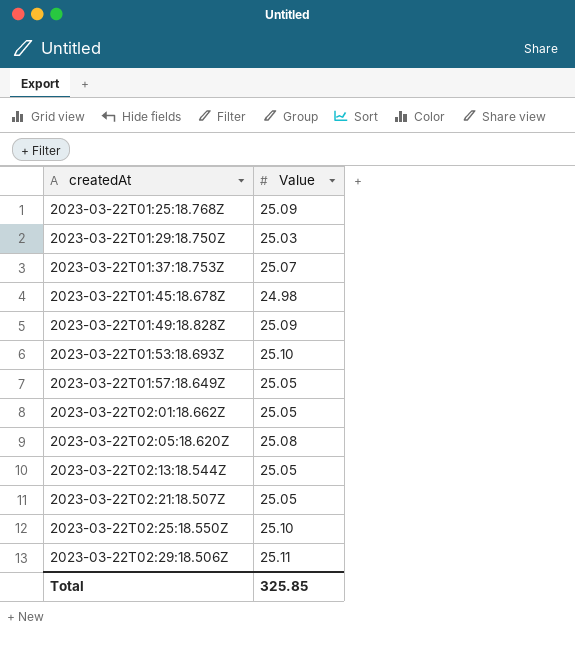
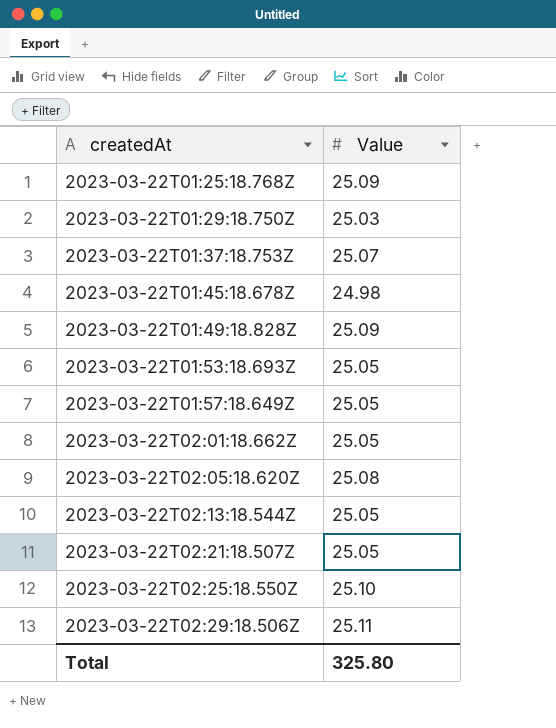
2023-03-22T01:53:18.693Z | Value: 25.10 -> 25.05
Total | Value: 325.85 -> 325.80

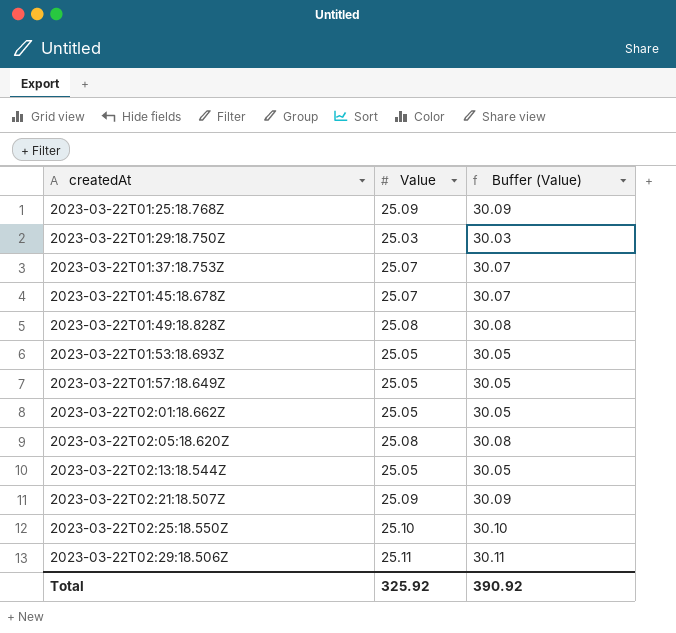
column Buffer (Value) | formula: none -> [Value] + 5
2023-03-22T01:45:18.678Z | Value: 24.98 -> 25.07
2023-03-22T01:49:18.828Z | Value: 25.09 -> 25.08
2023-03-22T02:21:18.507Z | Value: 25.05 -> 25.09
Total | Value: 325.80 -> 325.92

